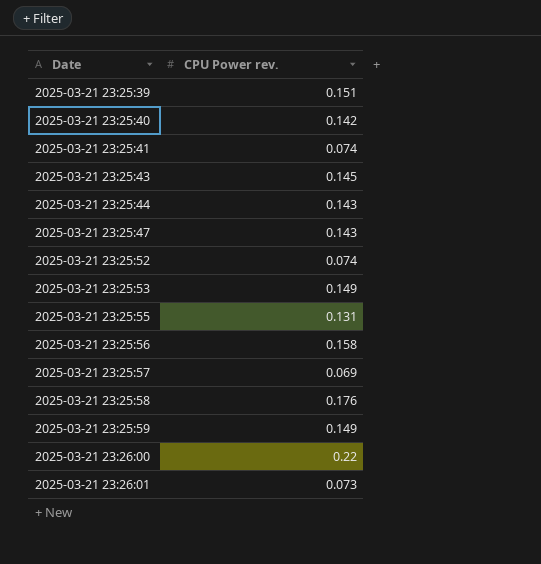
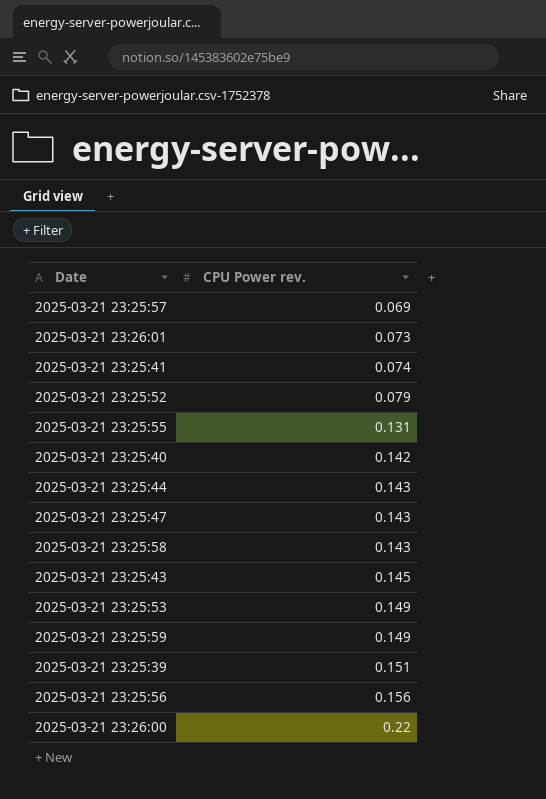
row order: Date ascending -> CPU Power rev. ascending
2025-03-21 23:25:52 | CPU Power rev.: 0.074 -> 0.079
2025-03-21 23:25:58 | CPU Power rev.: 0.176 -> 0.143
2025-03-21 23:25:56 | CPU Power rev.: 0.158 -> 0.156

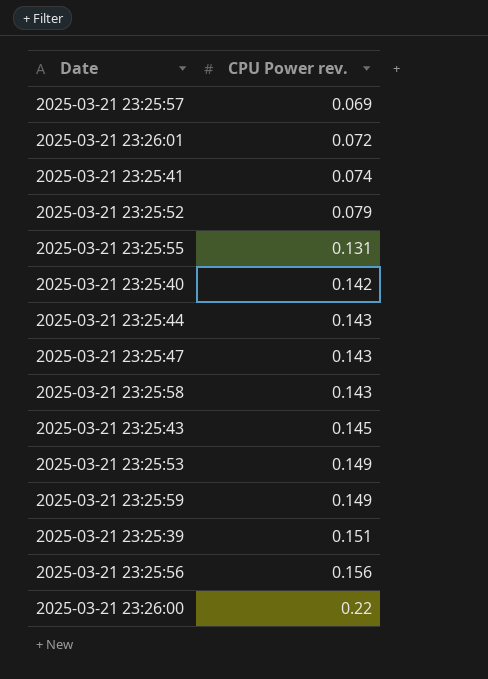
2025-03-21 23:26:01 | CPU Power rev.: 0.073 -> 0.072

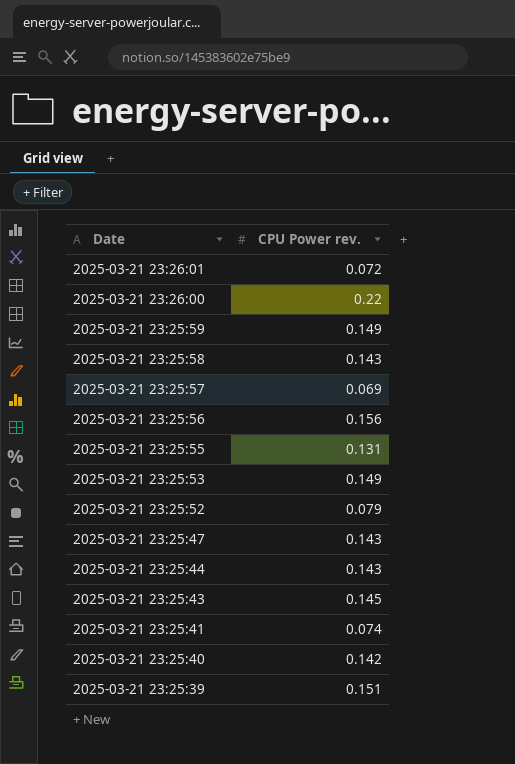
row order: CPU Power rev. ascending -> Date descending

